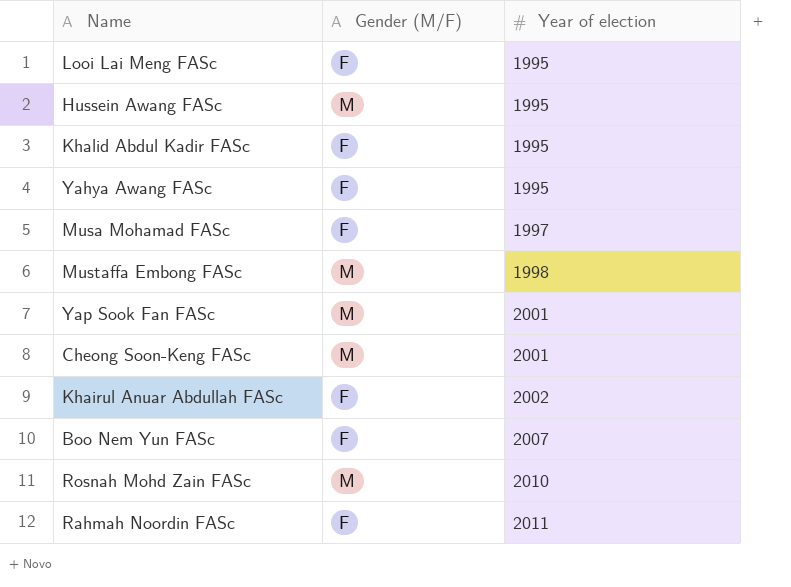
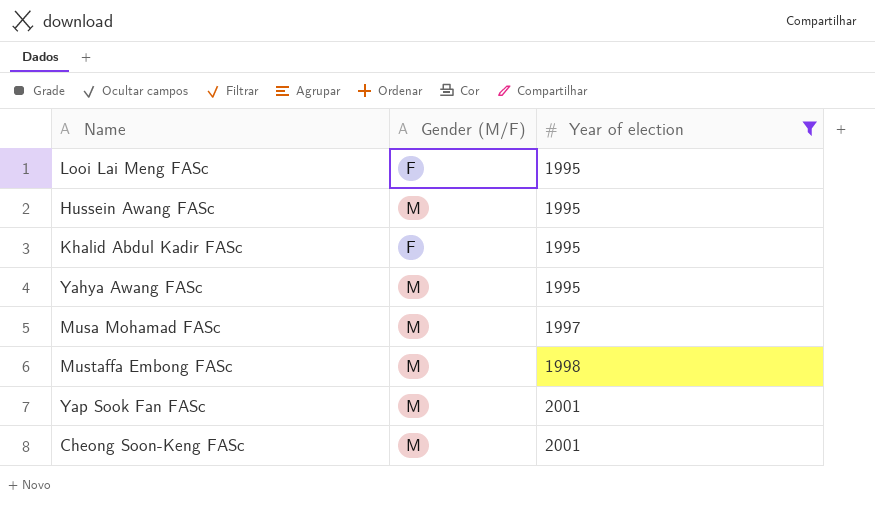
filter: none -> Year of election <= 2001
Yahya Awang FASc | Gender (M/F): F -> M
Musa Mohamad FASc | Gender (M/F): F -> M

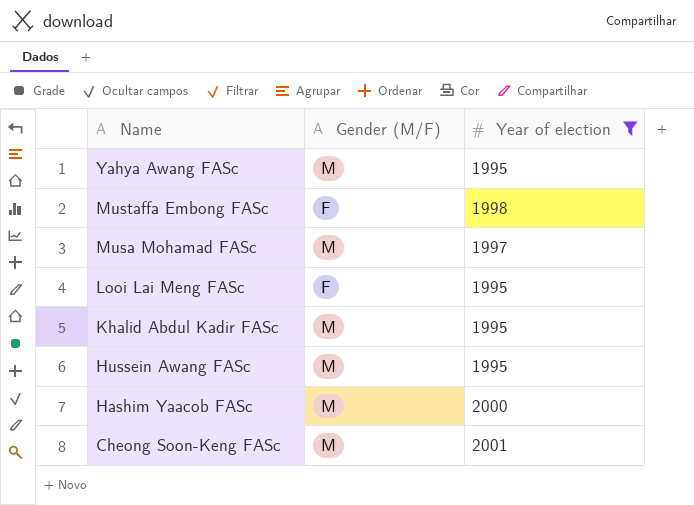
row order: Year of election ascending -> Name descending
row Yap Sook Fan FASc: M | 2001 -> none
Mustaffa Embong FASc | Gender (M/F): M -> F
Khalid Abdul Kadir FASc | Gender (M/F): F -> M
row Hashim Yaacob FASc: none -> M | 2000

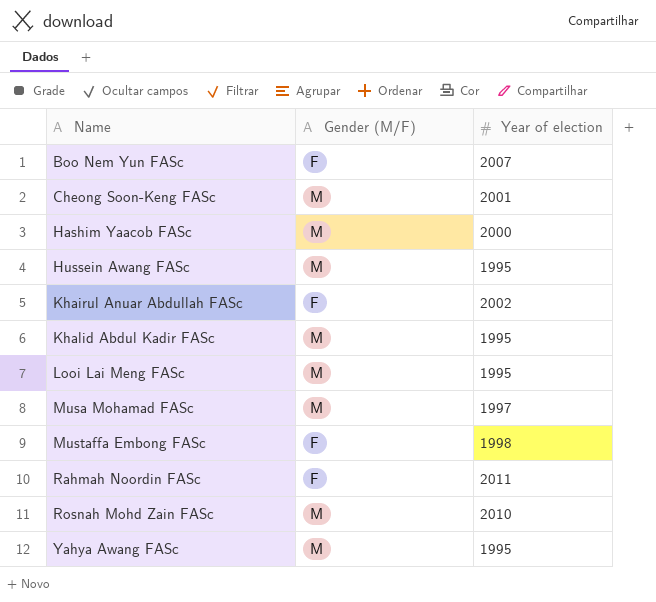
filter: Year of election <= 2001 -> none
row order: Name descending -> Name ascending
Looi Lai Meng FASc | Gender (M/F): F -> M

